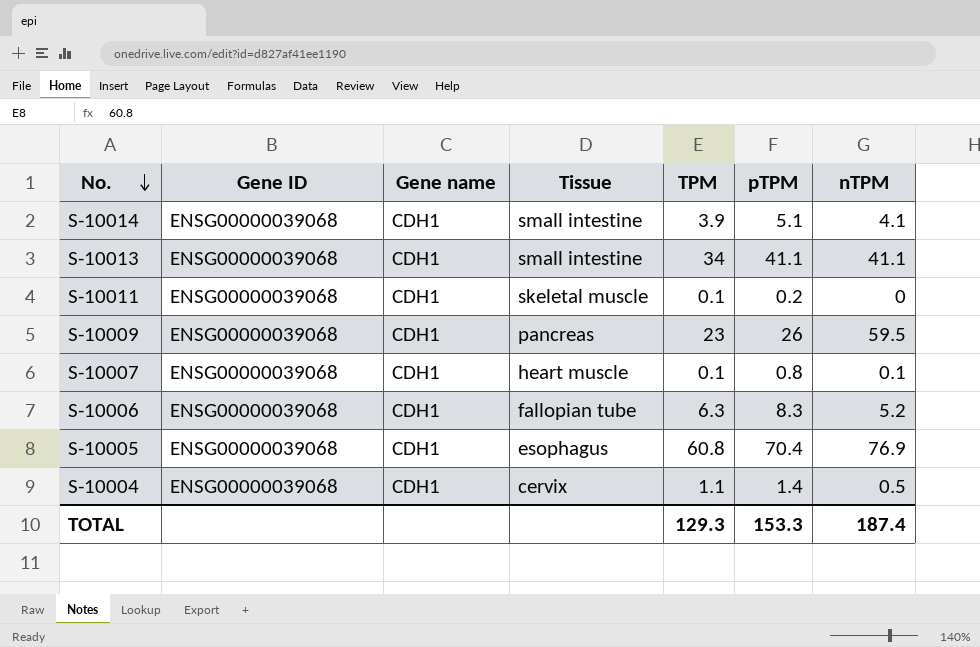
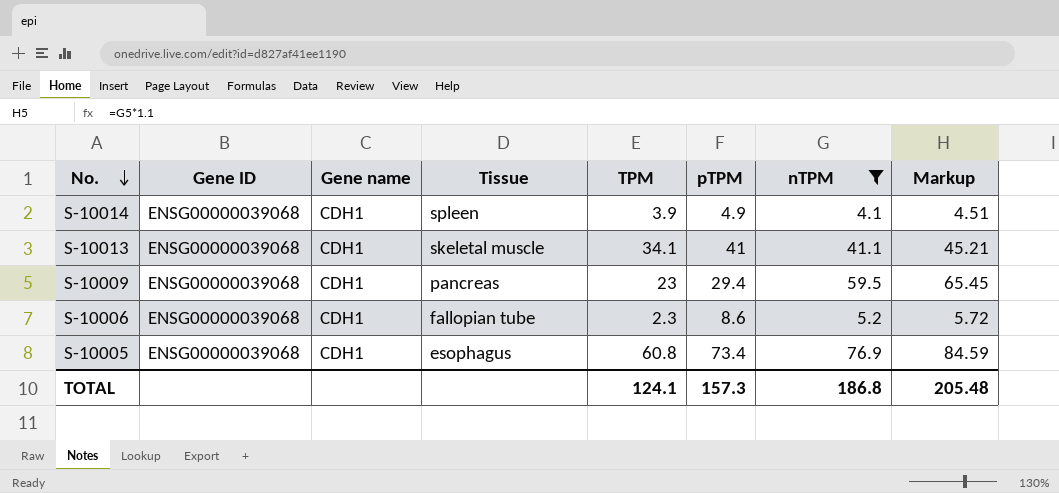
filter: none -> nTPM >= 4.1
column Markup | formula: none -> [nTPM] * 1.1
S-10014 | Tissue: small intestine -> spleen
S-10014 | pTPM: 5.1 -> 4.9
S-10013 | Tissue: small intestine -> skeletal muscle
S-10013 | TPM: 34 -> 34.1
S-10013 | pTPM: 41.1 -> 41
S-10009 | pTPM: 26 -> 29.4
S-10006 | TPM: 6.3 -> 2.3
S-10006 | pTPM: 8.3 -> 8.6
S-10005 | pTPM: 70.4 -> 73.4
TOTAL | TPM: 129.3 -> 124.1
TOTAL | pTPM: 153.3 -> 157.3
TOTAL | nTPM: 187.4 -> 186.8

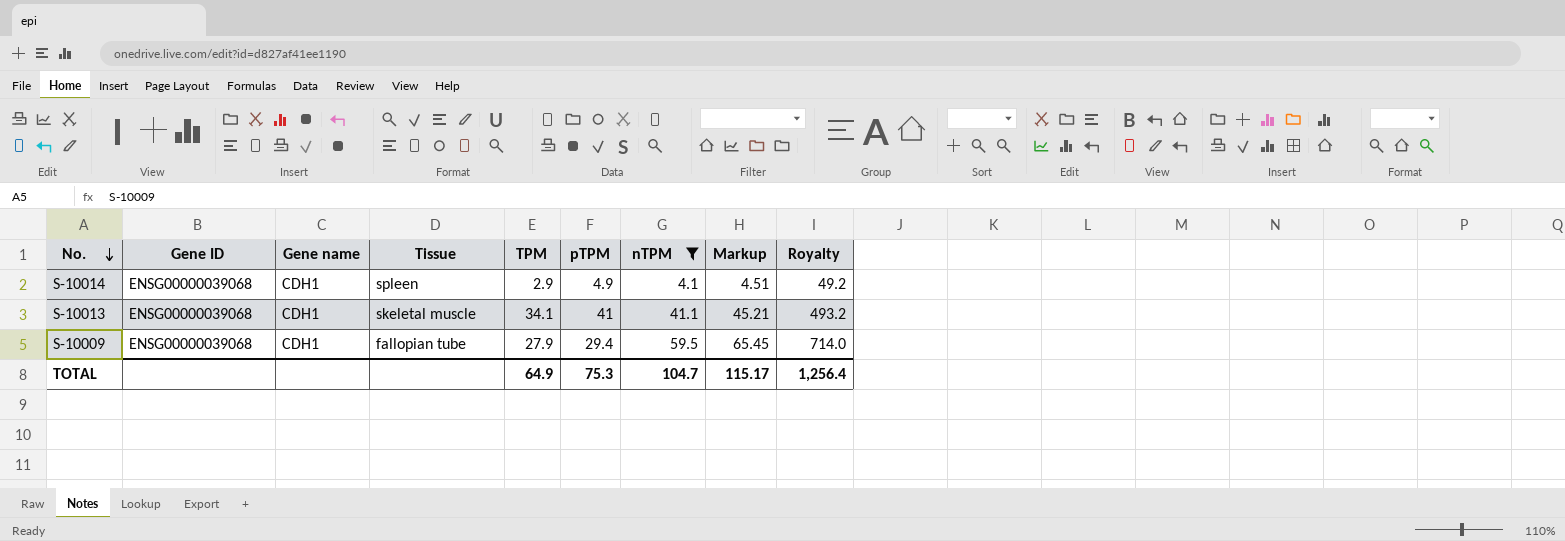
column Royalty | formula: none -> [nTPM] * 12
row S-10006: ENSG00000039068 | CDH1 | fallopian tube | 2.3 | 8.6 | 5.2 | 5.72 -> none
row S-10005: ENSG00000039068 | CDH1 | esophagus | 60.8 | 73.4 | 76.9 | 84.59 -> none
S-10014 | TPM: 3.9 -> 2.9
S-10009 | Tissue: pancreas -> fallopian tube
S-10009 | TPM: 23 -> 27.9
TOTAL | TPM: 124.1 -> 64.9
TOTAL | pTPM: 157.3 -> 75.3
TOTAL | nTPM: 186.8 -> 104.7
TOTAL | Markup: 205.48 -> 115.17

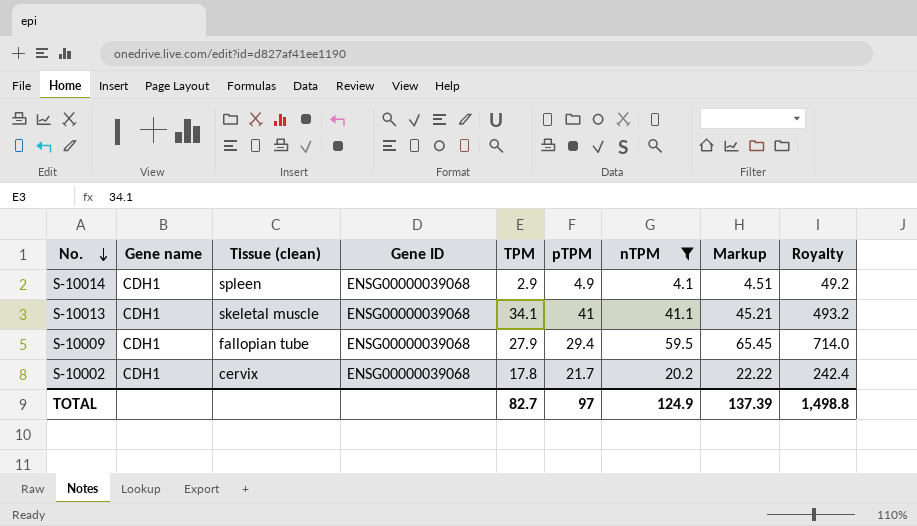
column name: Tissue -> Tissue (clean)
column Gene ID | position: 2 -> 4
row S-10002: none -> CDH1 | cervix | ENSG00000039068 | 17.8 | 21.7 | 20.2 | 22.22 | 242.4
TOTAL | TPM: 64.9 -> 82.7
TOTAL | pTPM: 75.3 -> 97
TOTAL | nTPM: 104.7 -> 124.9
TOTAL | Markup: 115.17 -> 137.39
TOTAL | Royalty: 1,256.4 -> 1,498.8

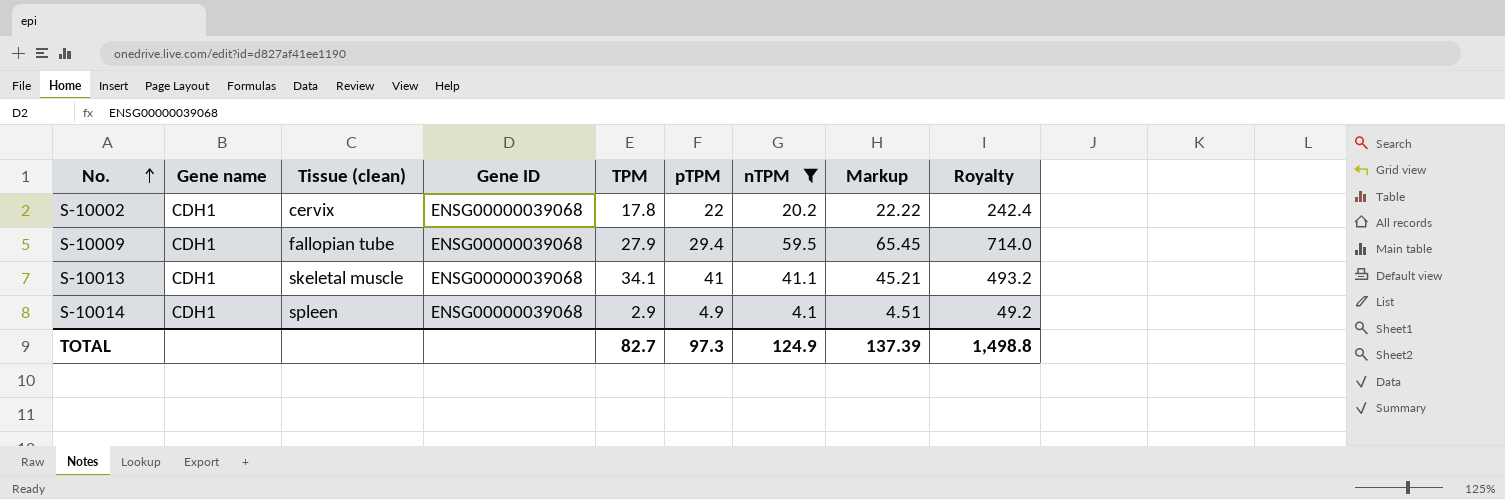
row order: No. descending -> No. ascending
S-10002 | pTPM: 21.7 -> 22
TOTAL | pTPM: 97 -> 97.3

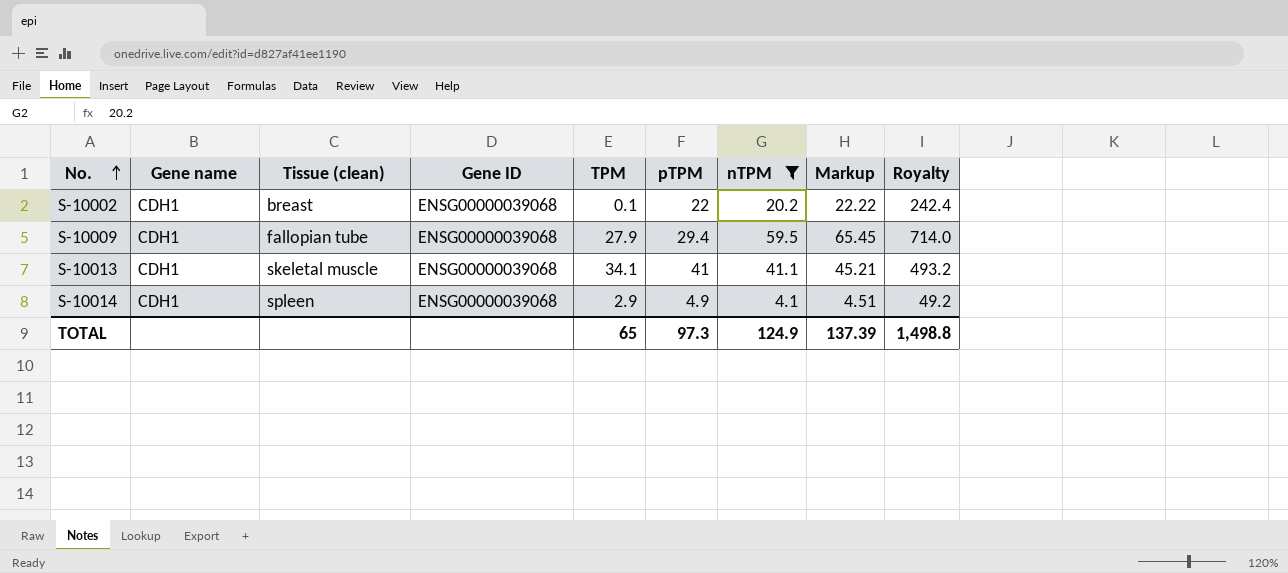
S-10002 | Tissue (clean): cervix -> breast
S-10002 | TPM: 17.8 -> 0.1
TOTAL | TPM: 82.7 -> 65

